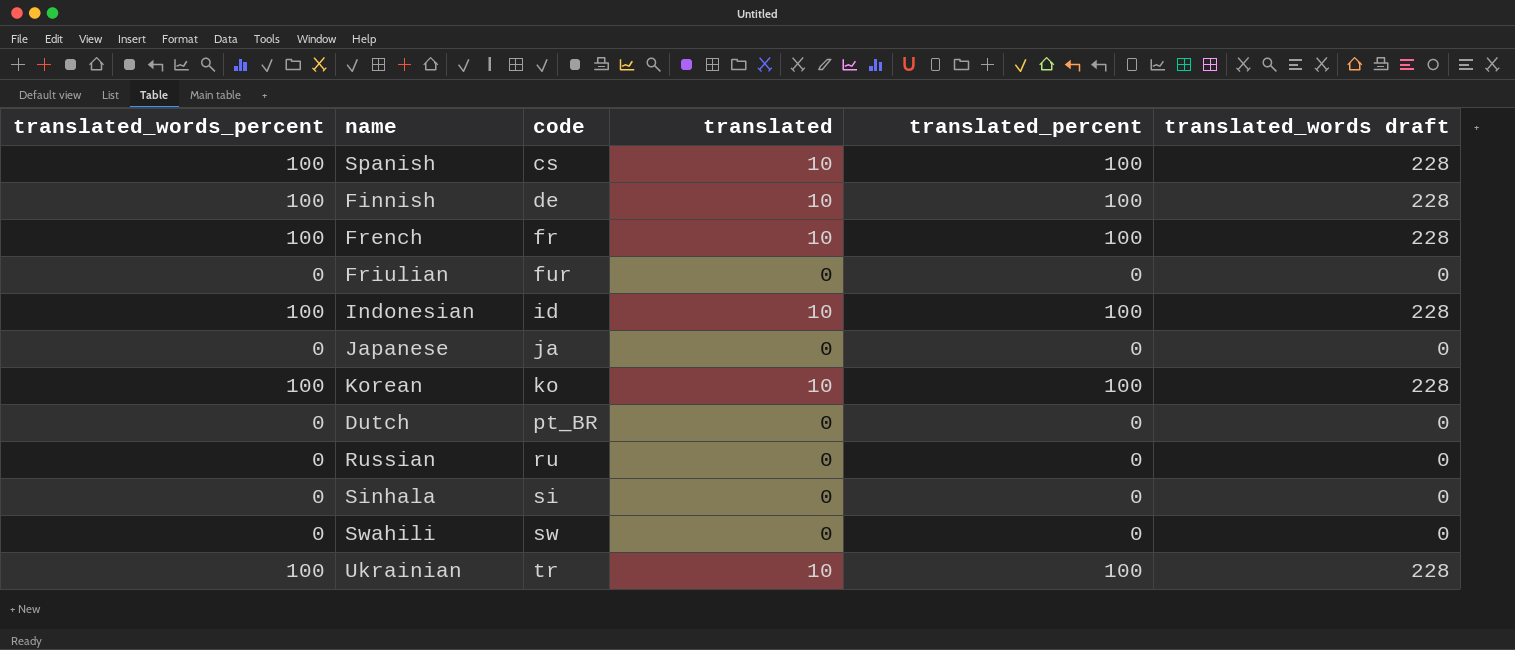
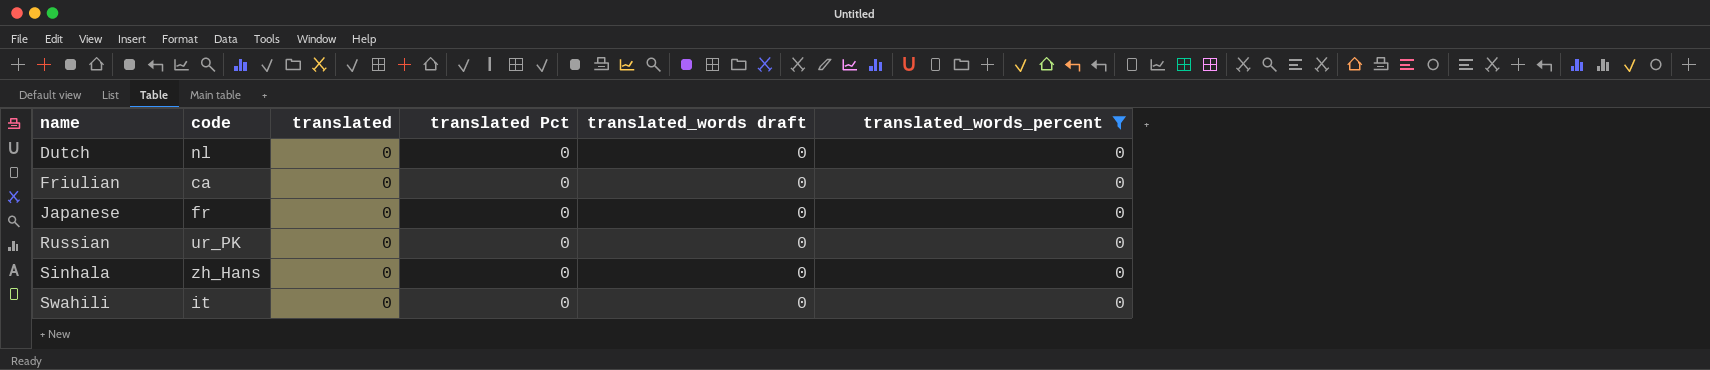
filter: none -> translated_words_percent = 0
row order: code ascending -> name ascending
column name: translated_percent -> translated Pct
column translated_words_percent | position: 1 -> 6
Dutch | code: pt_BR -> nl
Friulian | code: fur -> ca
Japanese | code: ja -> fr
Russian | code: ru -> ur_PK
Sinhala | code: si -> zh_Hans
Swahili | code: sw -> it

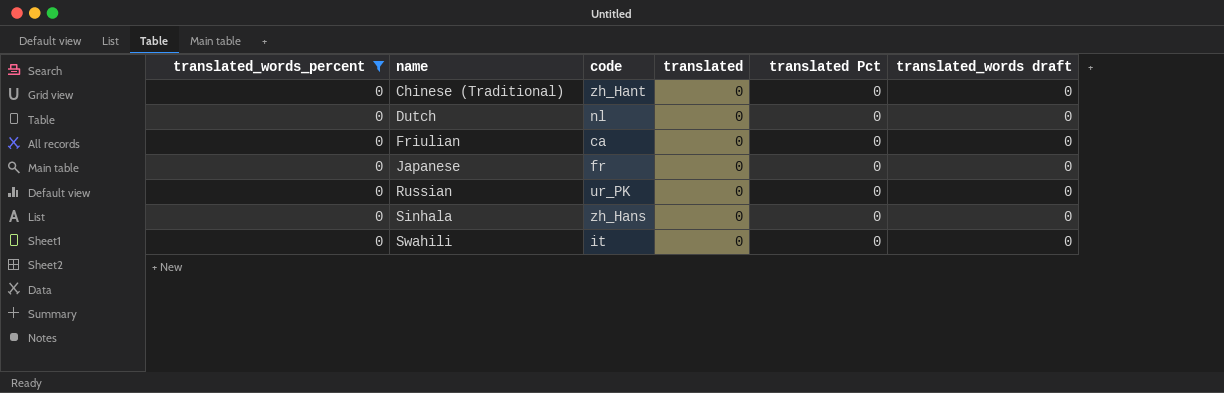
column translated_words_percent | position: 6 -> 1
row Chinese (Traditional): none -> 0 | zh_Hant | 0 | 0 | 0

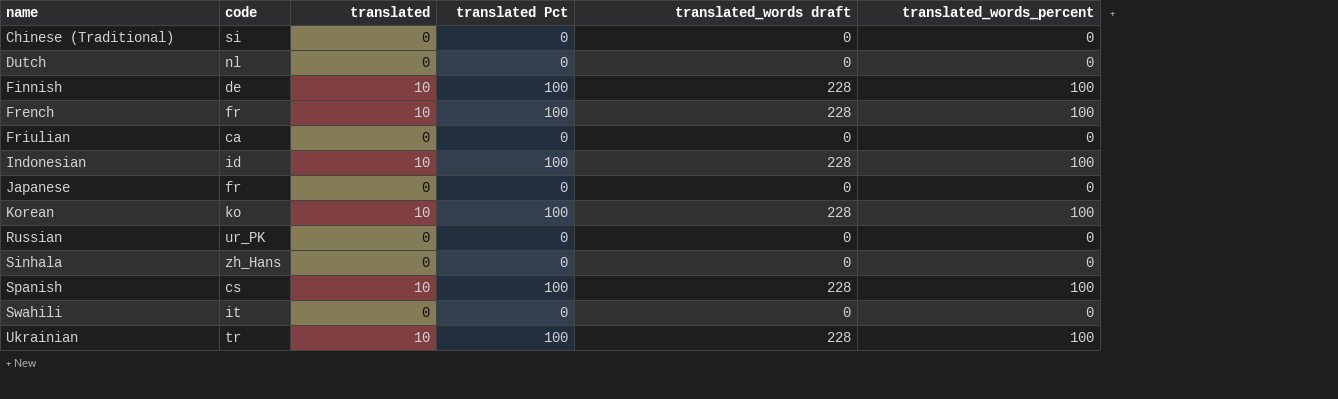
filter: translated_words_percent = 0 -> none
column translated_words_percent | position: 1 -> 6
Chinese (Traditional) | code: zh_Hant -> si

